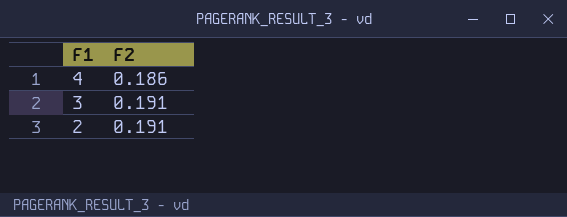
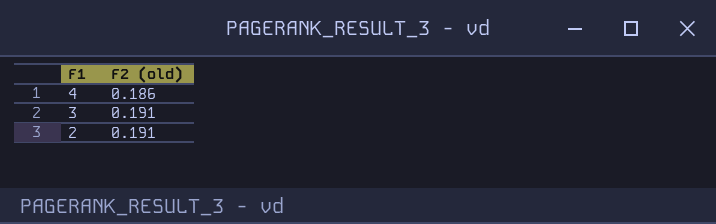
column name: F2 -> F2 (old)

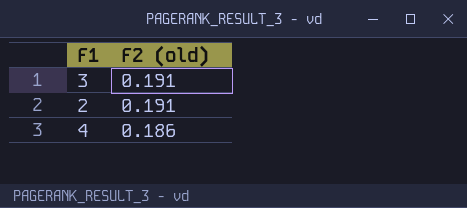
row order: F1 descending -> F2 (old) descending

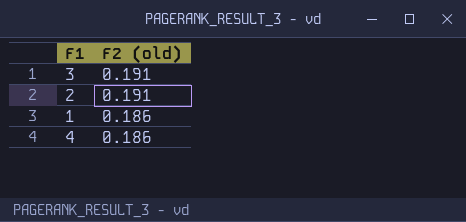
row 1: none -> 0.186

